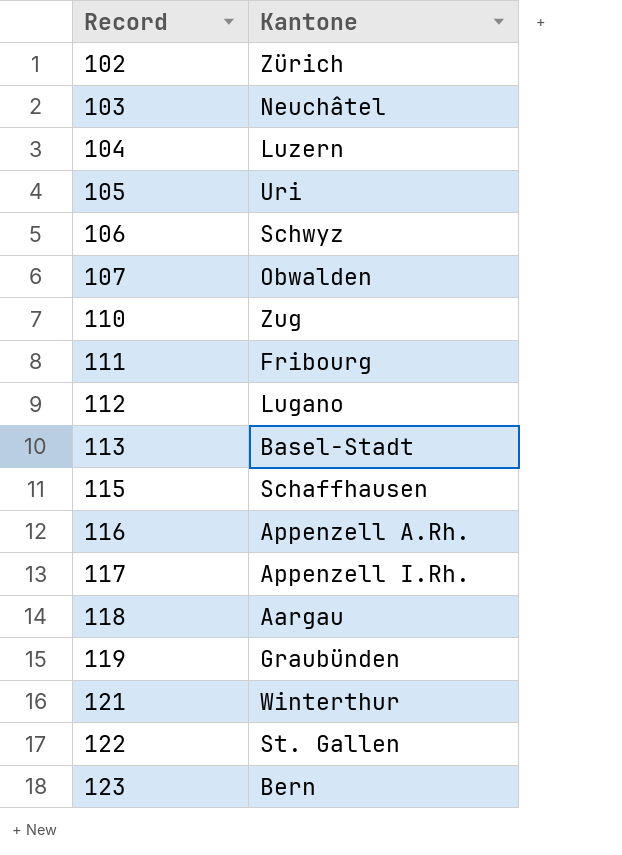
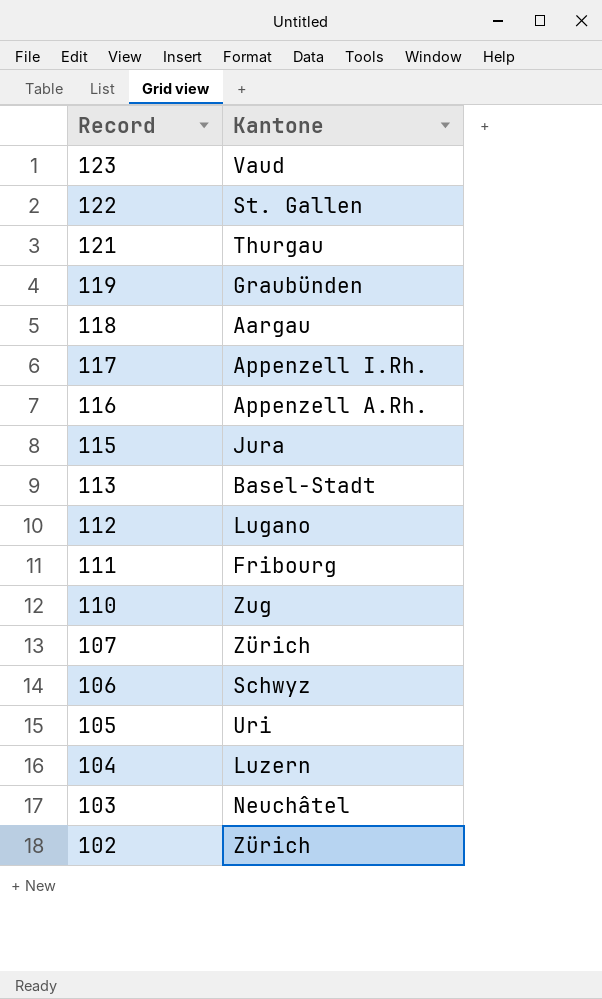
row order: Record ascending -> Record descending
123 | Kantone: Bern -> Vaud
121 | Kantone: Winterthur -> Thurgau
115 | Kantone: Schaffhausen -> Jura
107 | Kantone: Obwalden -> Zürich

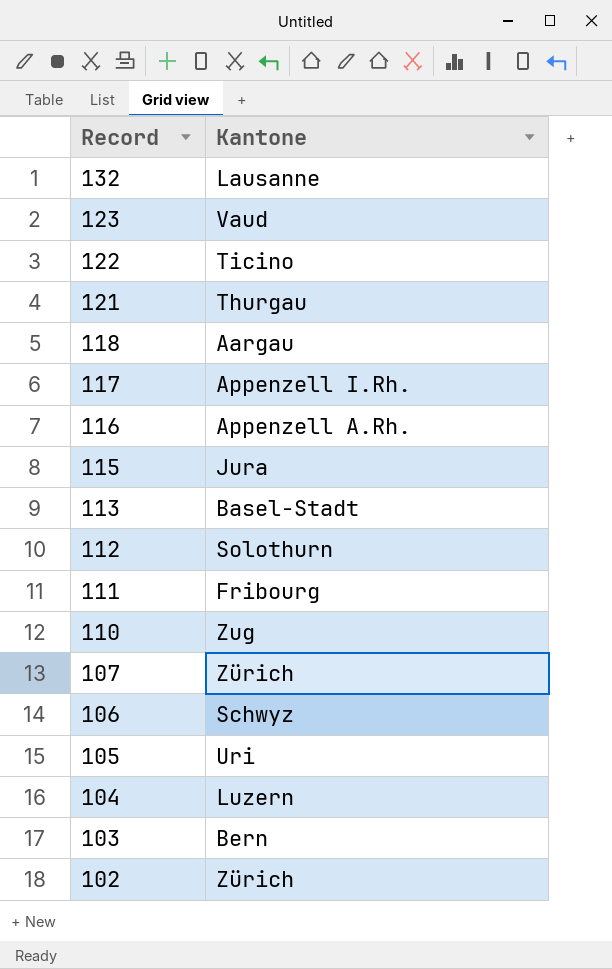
row 119: Graubünden -> none
row 132: none -> Lausanne
122 | Kantone: St. Gallen -> Ticino
112 | Kantone: Lugano -> Solothurn
103 | Kantone: Neuchâtel -> Bern

